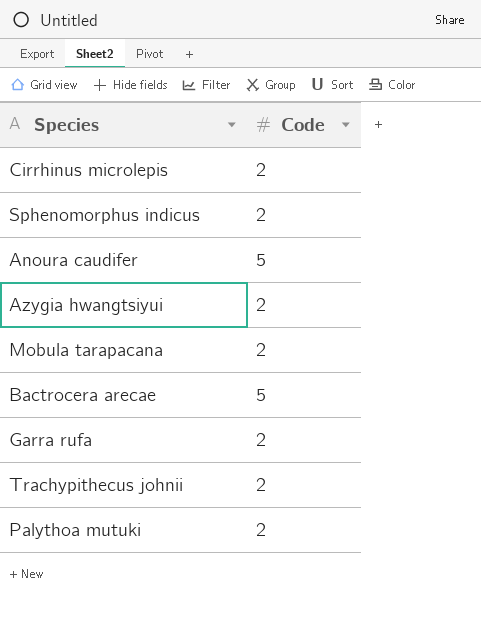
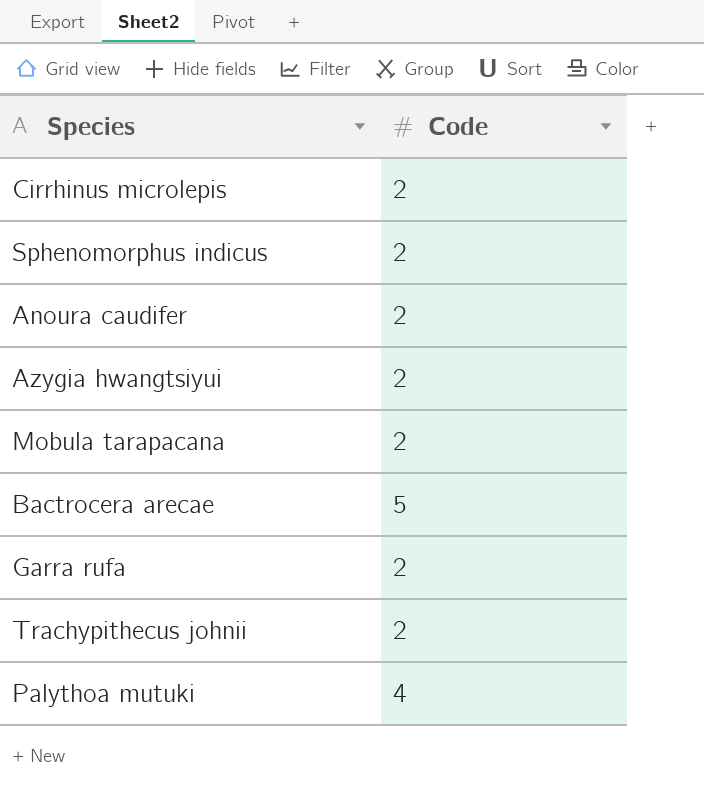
Anoura caudifer | Code: 5 -> 2
Palythoa mutuki | Code: 2 -> 4

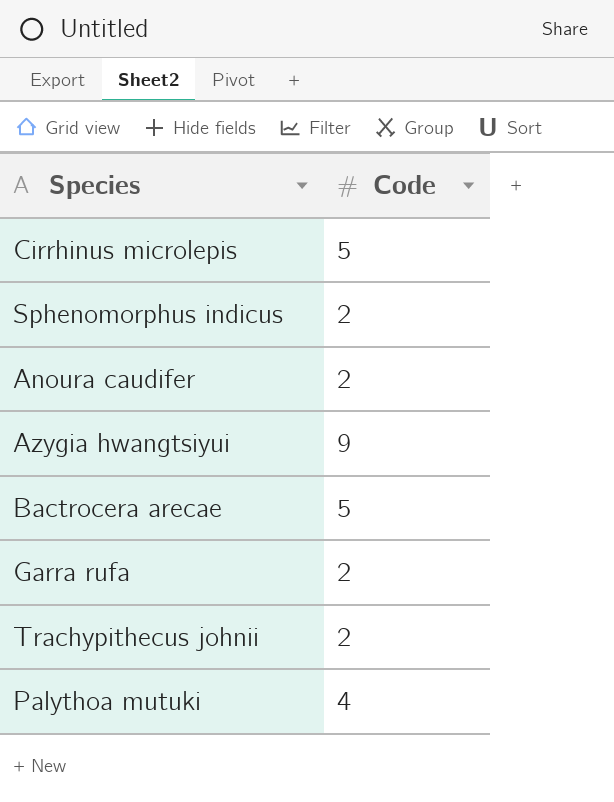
row Mobula tarapacana: 2 -> none
Cirrhinus microlepis | Code: 2 -> 5
Azygia hwangtsiyui | Code: 2 -> 9

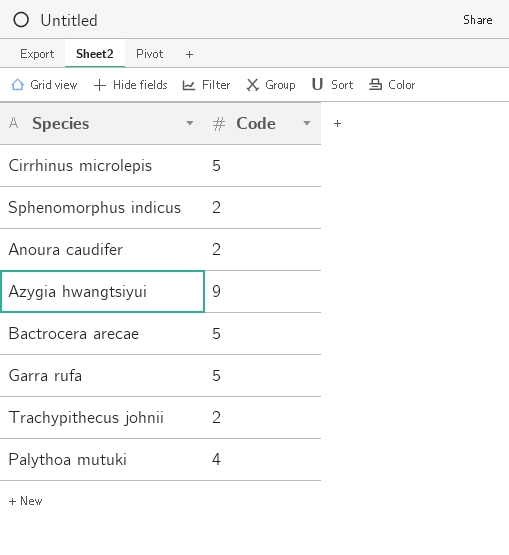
Garra rufa | Code: 2 -> 5

